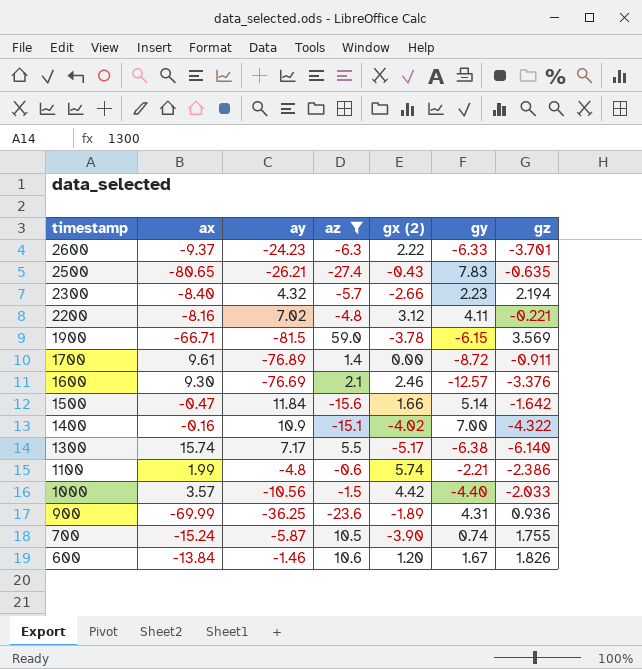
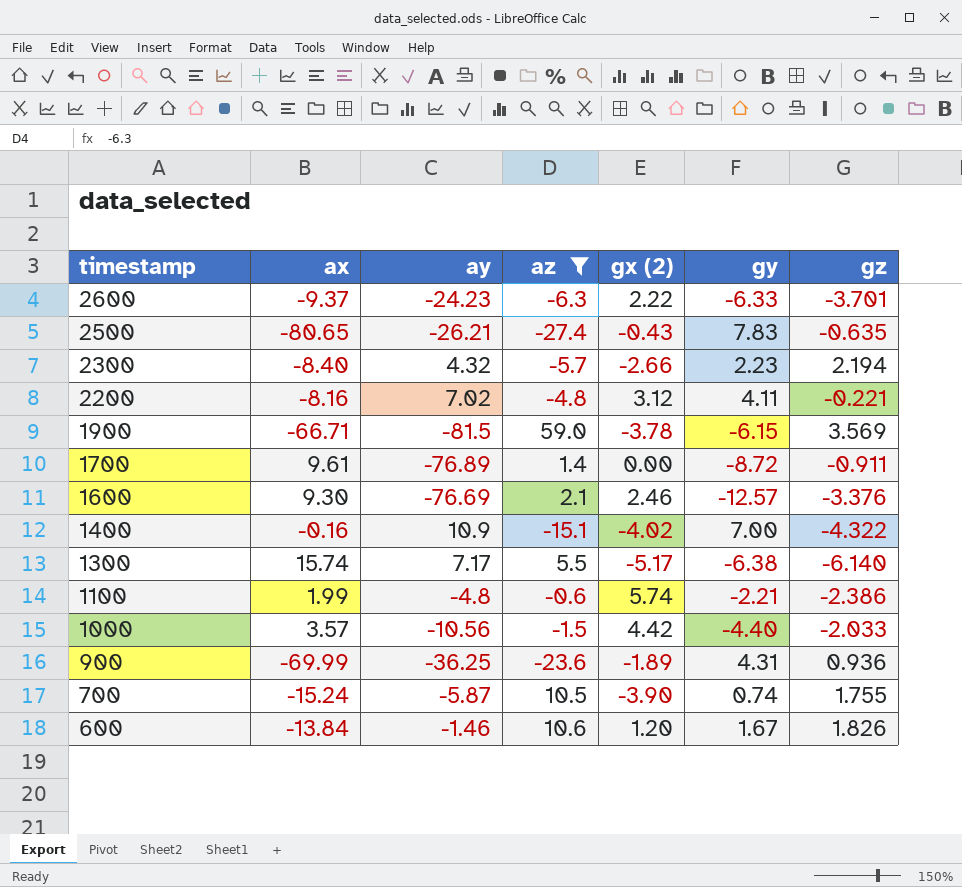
row 1500: -0.47 | 11.84 | -15.6 | 1.66 | 5.14 | -1.642 -> none

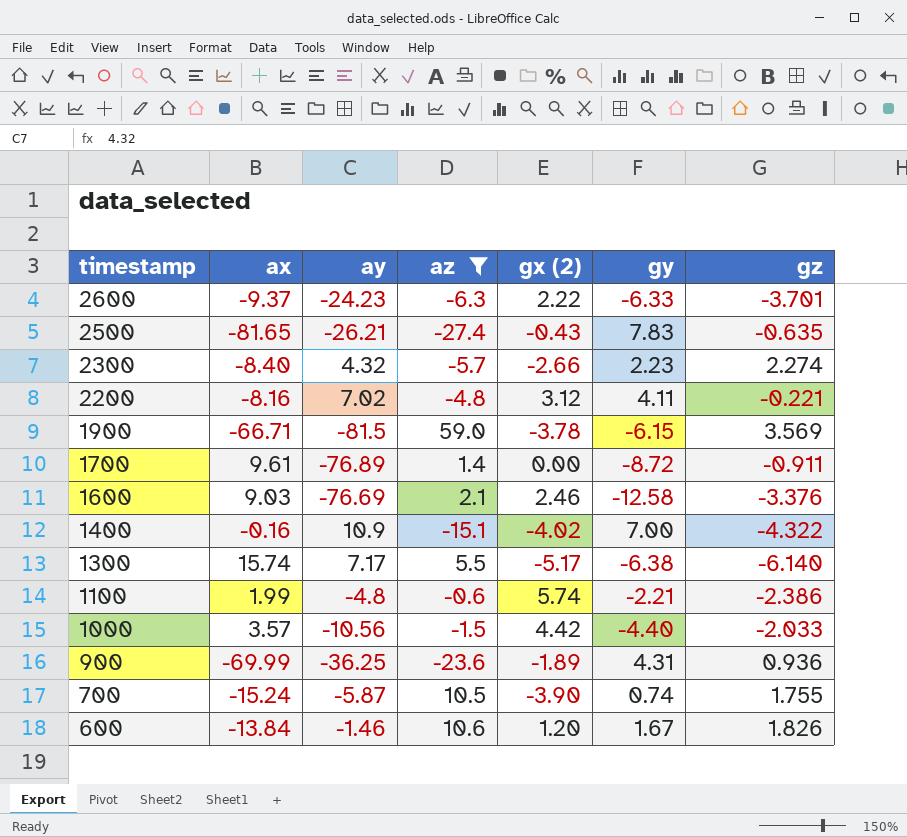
2500 | ax: -80.65 -> -81.65
2300 | gz: 2.194 -> 2.274
1600 | ax: 9.30 -> 9.03
1600 | gy: -12.57 -> -12.58

